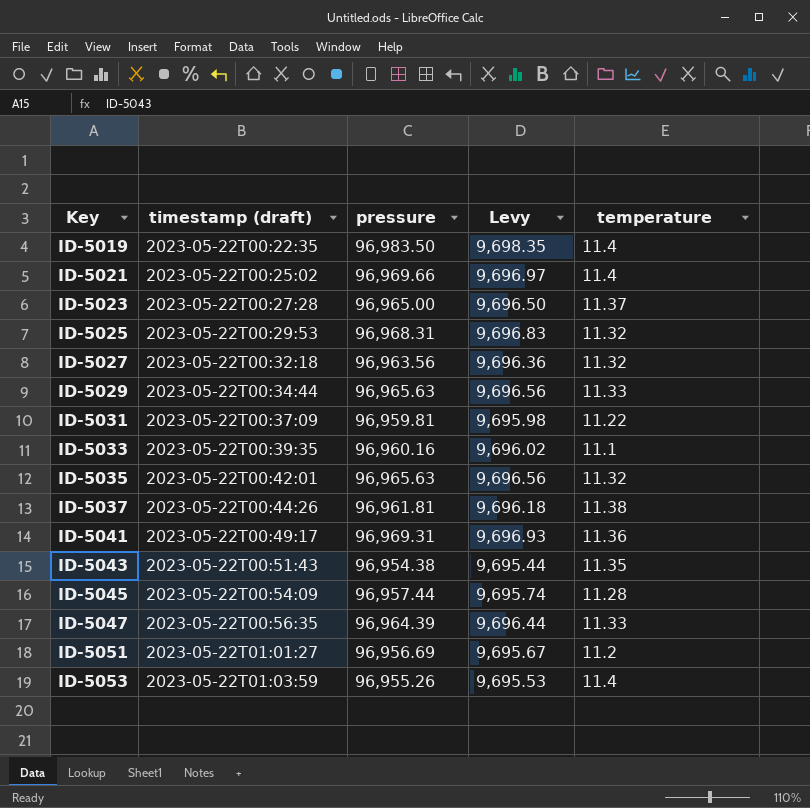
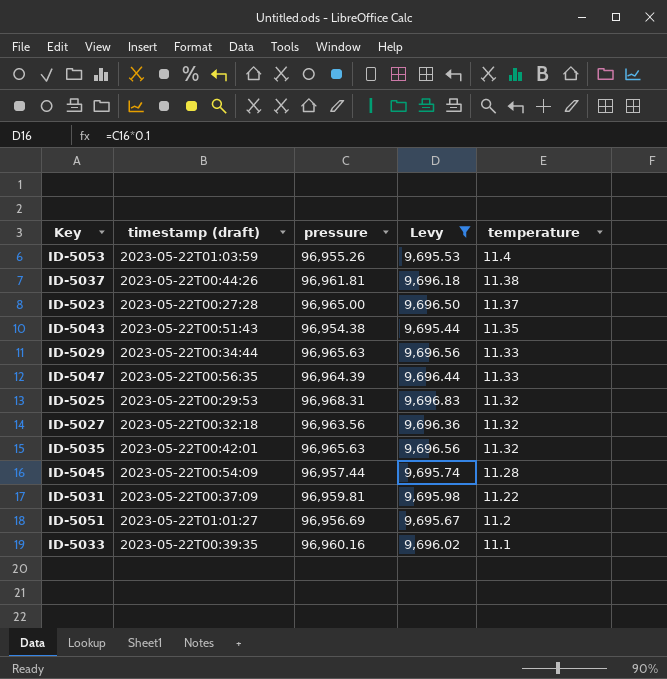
filter: none -> Levy <= 9,696.83
row order: Key ascending -> temperature descending

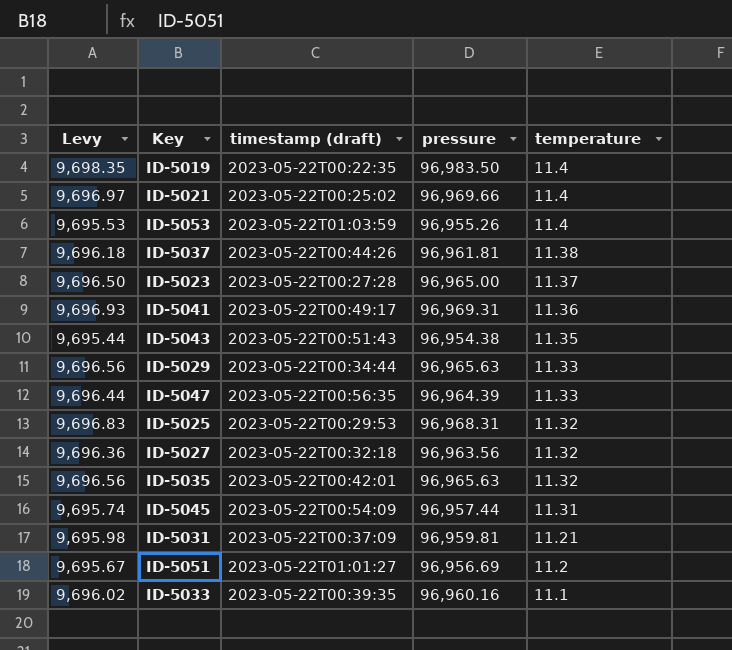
filter: Levy <= 9,696.83 -> none
column Levy | position: 4 -> 1
ID-5045 | temperature: 11.28 -> 11.31
ID-5031 | temperature: 11.22 -> 11.21

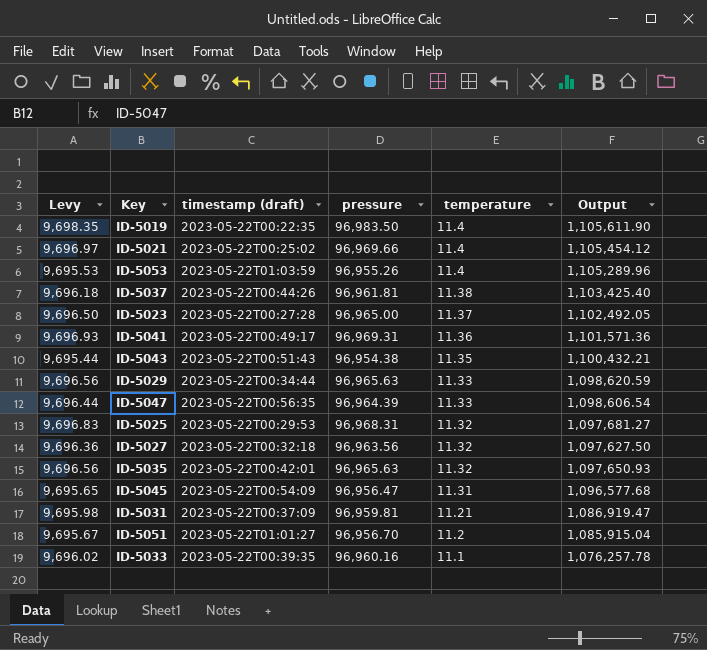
column Output | formula: none -> [pressure] * [temperature]
ID-5045 | Levy: 9,695.74 -> 9,695.65
ID-5045 | pressure: 96,957.44 -> 96,956.47
ID-5051 | pressure: 96,956.69 -> 96,956.70

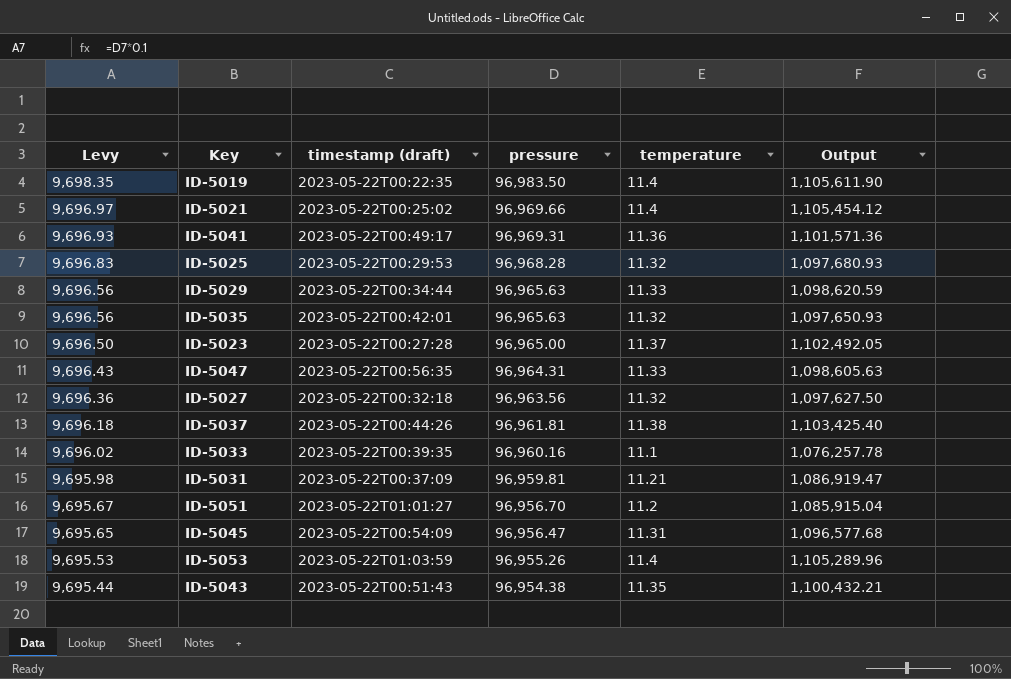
row order: temperature descending -> Levy descending
ID-5025 | pressure: 96,968.31 -> 96,968.28
ID-5025 | Output: 1,097,681.27 -> 1,097,680.93
ID-5047 | Levy: 9,696.44 -> 9,696.43
ID-5047 | pressure: 96,964.39 -> 96,964.31
ID-5047 | Output: 1,098,606.54 -> 1,098,605.63

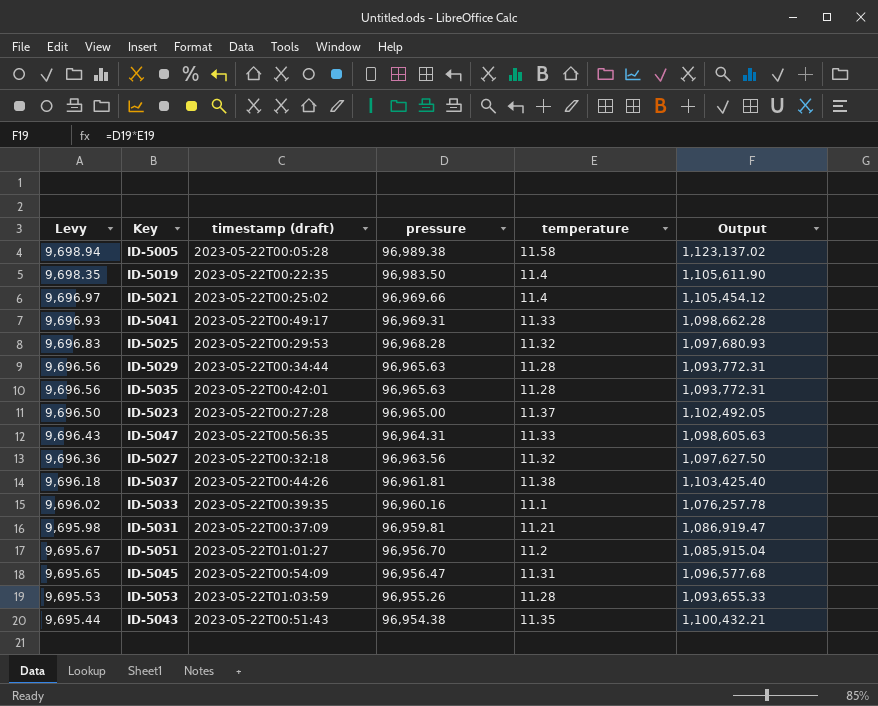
row ID-5005: none -> 9,698.94 | 2023-05-22T00:05:28 | 96,989.38 | 11.58 | 1,123,137.02
ID-5041 | temperature: 11.36 -> 11.33
ID-5041 | Output: 1,101,571.36 -> 1,098,662.28
ID-5029 | temperature: 11.33 -> 11.28
ID-5029 | Output: 1,098,620.59 -> 1,093,772.31
ID-5035 | temperature: 11.32 -> 11.28
ID-5035 | Output: 1,097,650.93 -> 1,093,772.31
ID-5053 | temperature: 11.4 -> 11.28
ID-5053 | Output: 1,105,289.96 -> 1,093,655.33

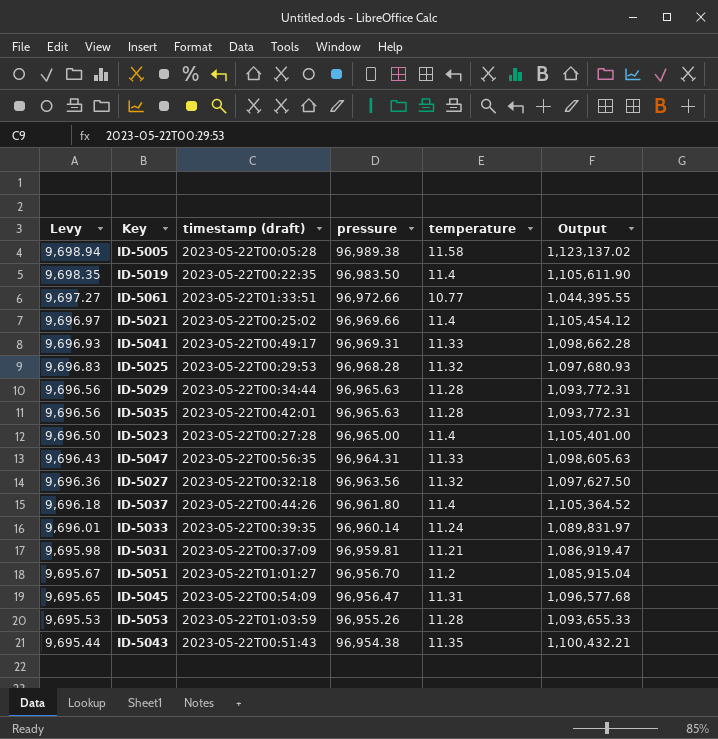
row ID-5061: none -> 9,697.27 | 2023-05-22T01:33:51 | 96,972.66 | 10.77 | 1,044,395.55
ID-5023 | temperature: 11.37 -> 11.4
ID-5023 | Output: 1,102,492.05 -> 1,105,401.00
ID-5037 | pressure: 96,961.81 -> 96,961.80
ID-5037 | temperature: 11.38 -> 11.4
ID-5037 | Output: 1,103,425.40 -> 1,105,364.52
ID-5033 | Levy: 9,696.02 -> 9,696.01
ID-5033 | pressure: 96,960.16 -> 96,960.14
ID-5033 | temperature: 11.1 -> 11.24
ID-5033 | Output: 1,076,257.78 -> 1,089,831.97

